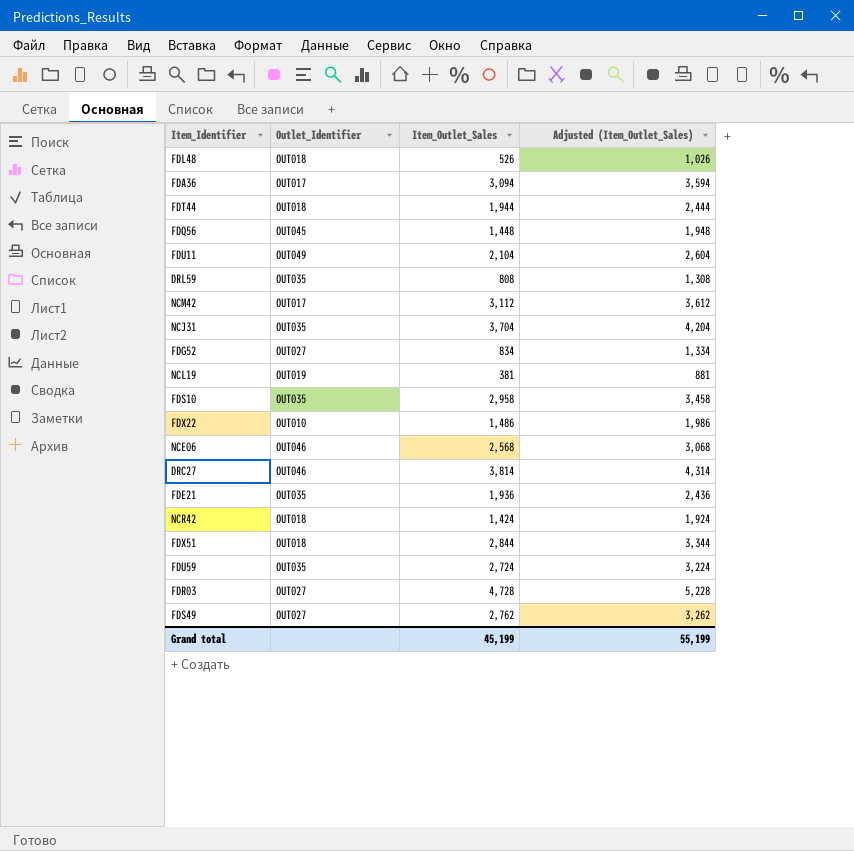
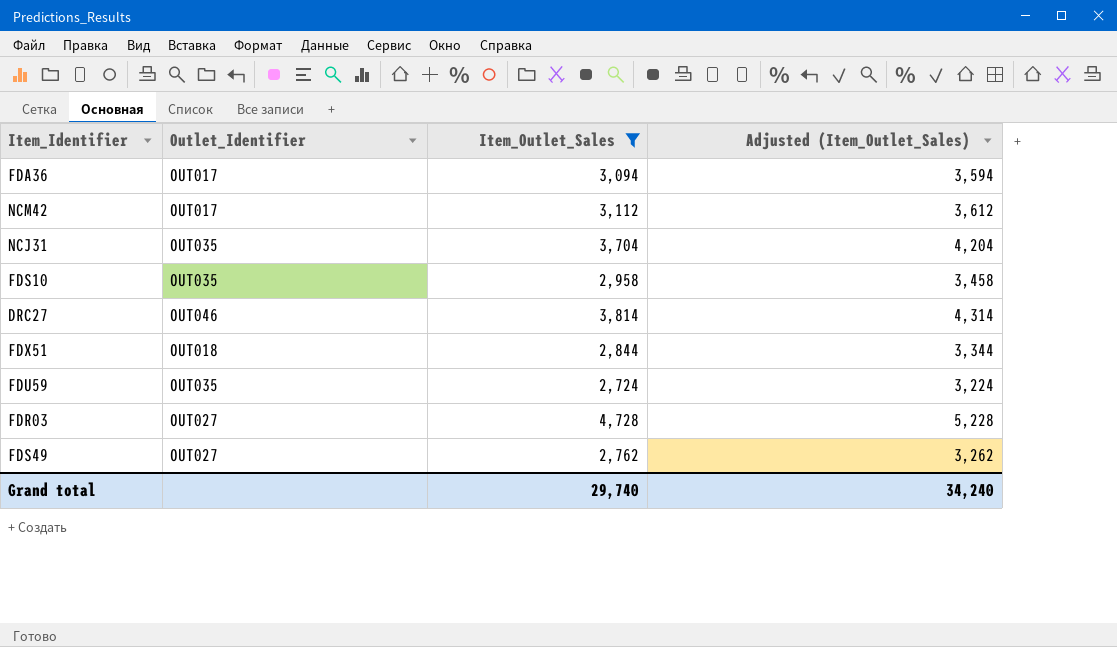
filter: none -> Item_Outlet_Sales >= 2,724
Grand total | Item_Outlet_Sales: 45,199 -> 29,740
Grand total | Adjusted (Item_Outlet_Sales): 55,199 -> 34,240

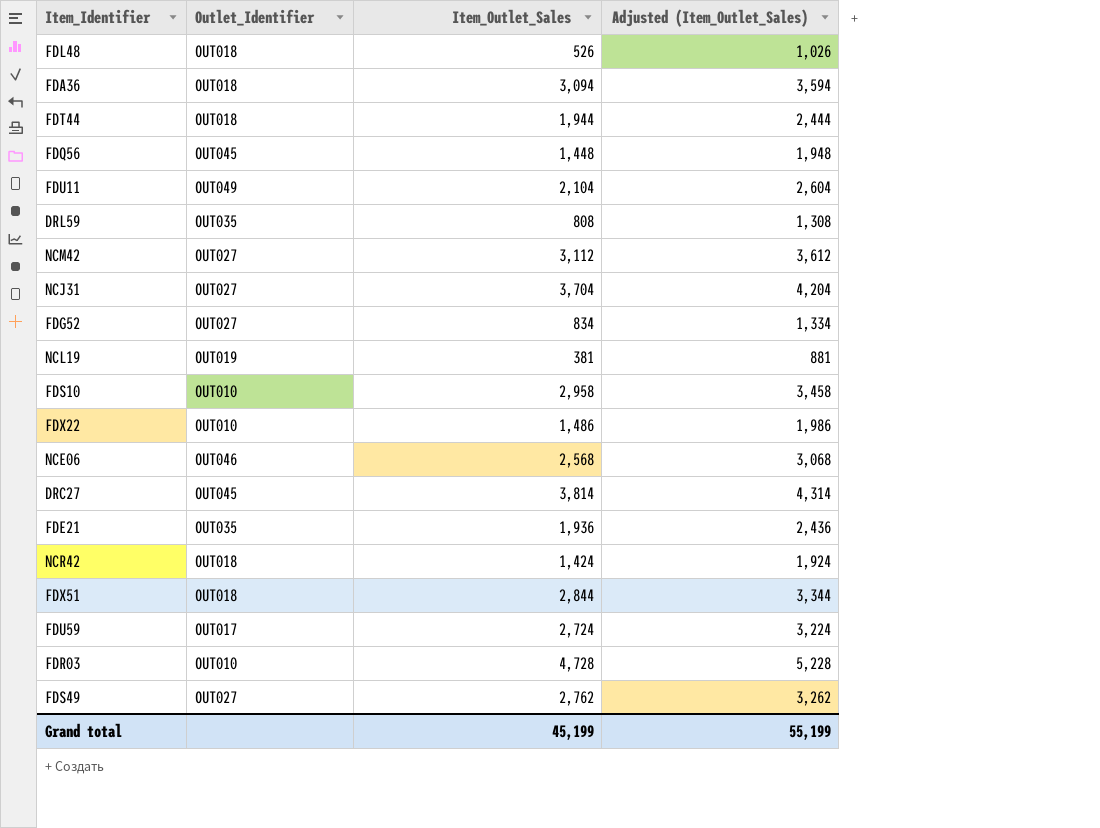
filter: Item_Outlet_Sales >= 2,724 -> none
FDA36 | Outlet_Identifier: OUT017 -> OUT018
NCM42 | Outlet_Identifier: OUT017 -> OUT027
NCJ31 | Outlet_Identifier: OUT035 -> OUT027
FDS10 | Outlet_Identifier: OUT035 -> OUT010
DRC27 | Outlet_Identifier: OUT046 -> OUT045
FDU59 | Outlet_Identifier: OUT035 -> OUT017
FDR03 | Outlet_Identifier: OUT027 -> OUT010
Grand total | Item_Outlet_Sales: 29,740 -> 45,199
Grand total | Adjusted (Item_Outlet_Sales): 34,240 -> 55,199

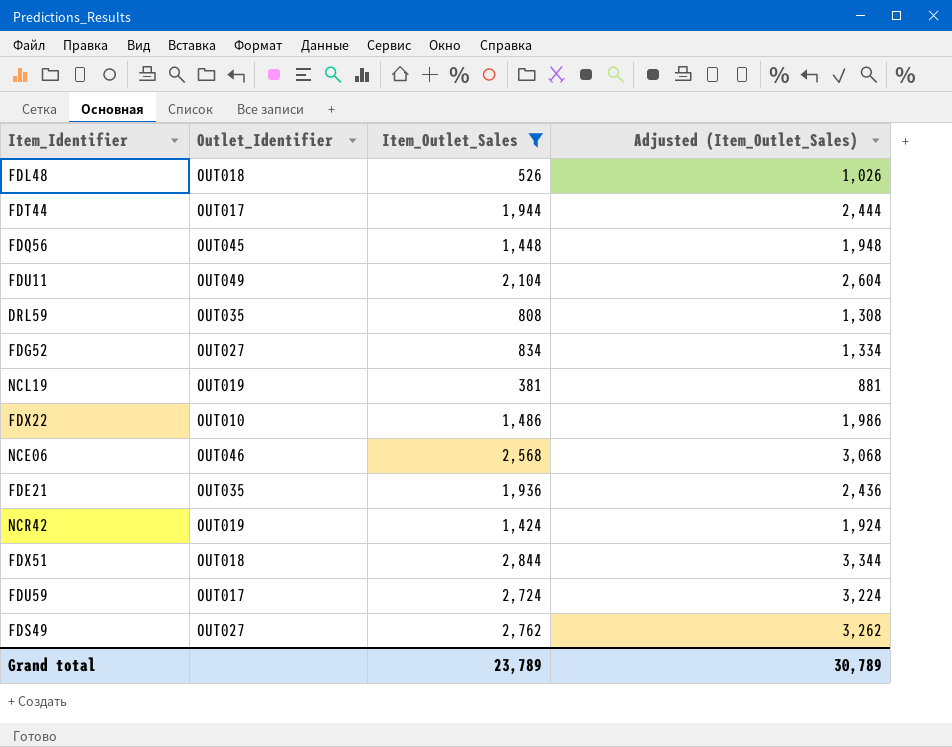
filter: none -> Item_Outlet_Sales <= 2,844
FDT44 | Outlet_Identifier: OUT018 -> OUT017
NCR42 | Outlet_Identifier: OUT018 -> OUT019
Grand total | Item_Outlet_Sales: 45,199 -> 23,789
Grand total | Adjusted (Item_Outlet_Sales): 55,199 -> 30,789

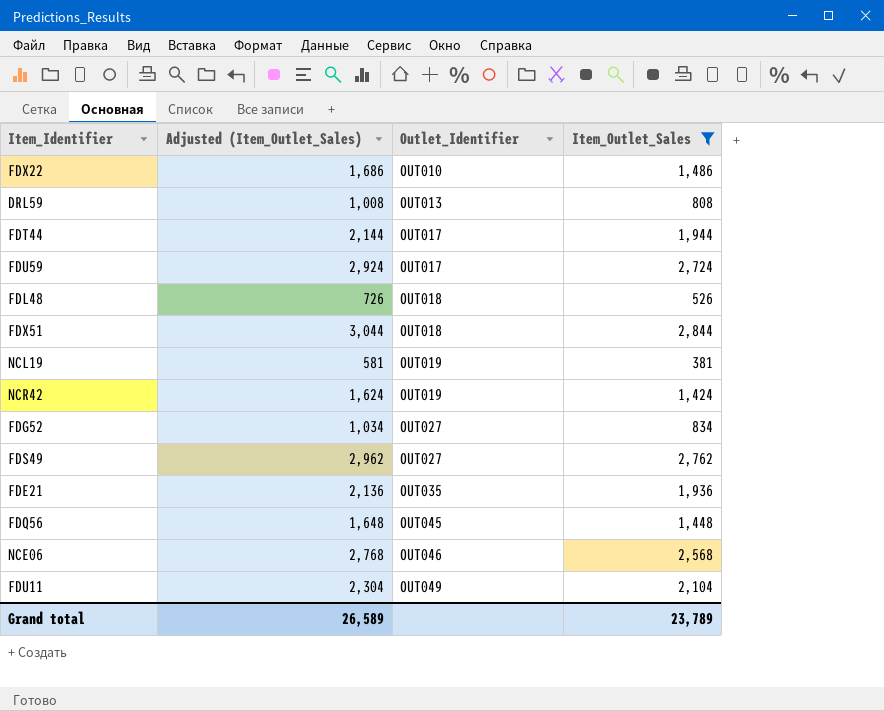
row order: none -> Outlet_Identifier ascending
column Adjusted (Item_Outlet_Sales) | formula: [Item_Outlet_Sales] + 500 -> [Item_Outlet_Sales] + 200
column Adjusted (Item_Outlet_Sales) | position: 4 -> 2
DRL59 | Outlet_Identifier: OUT035 -> OUT013
Grand total | Adjusted (Item_Outlet_Sales): 30,789 -> 26,589

